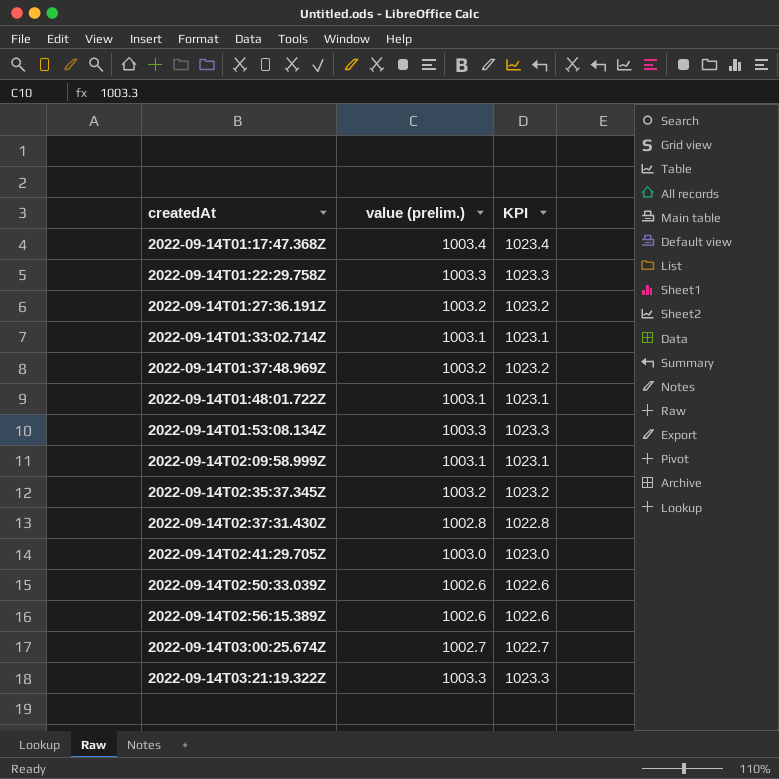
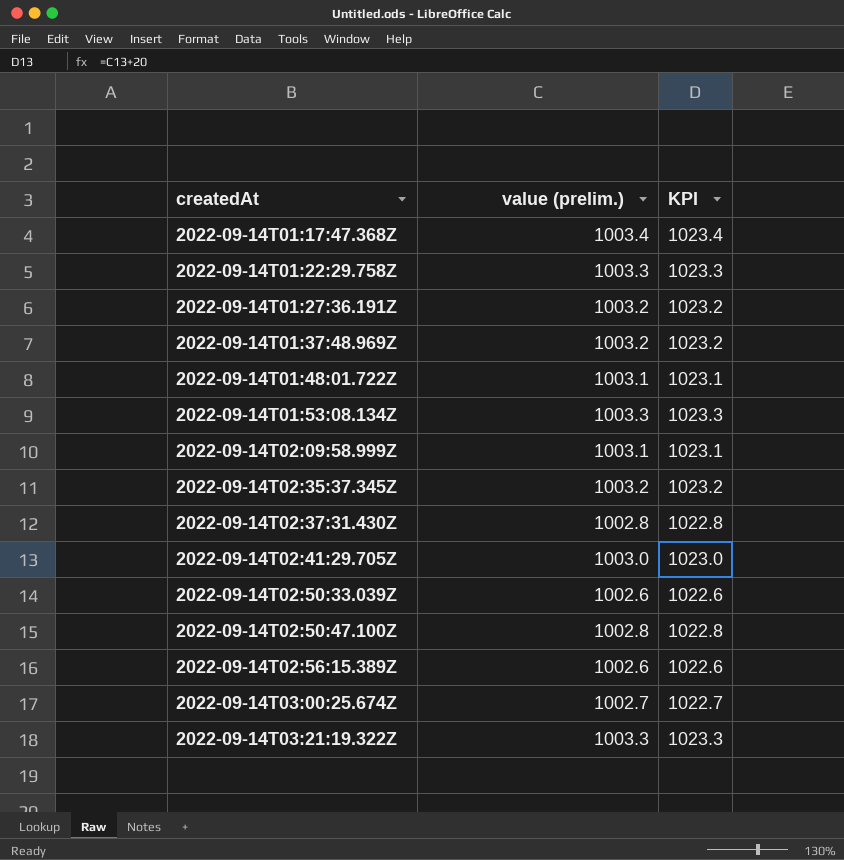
row 2022-09-14T01:33:02.714Z: 1003.1 | 1023.1 -> none
row 2022-09-14T02:50:47.100Z: none -> 1002.8 | 1022.8

